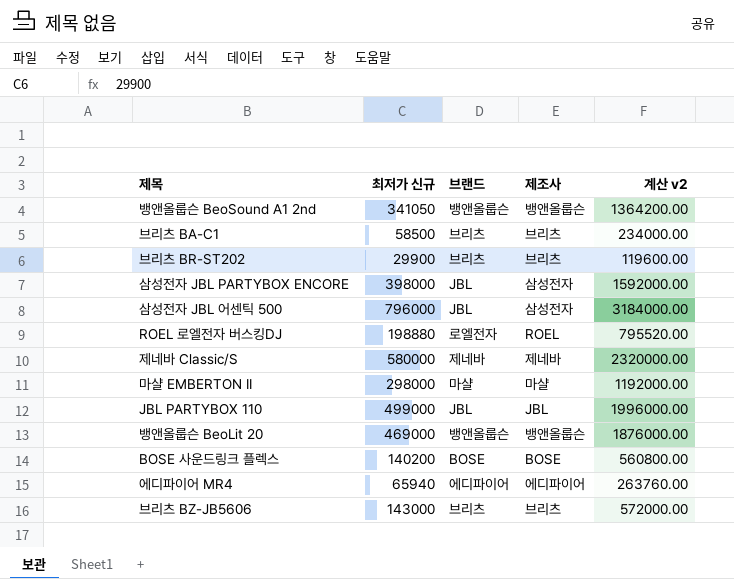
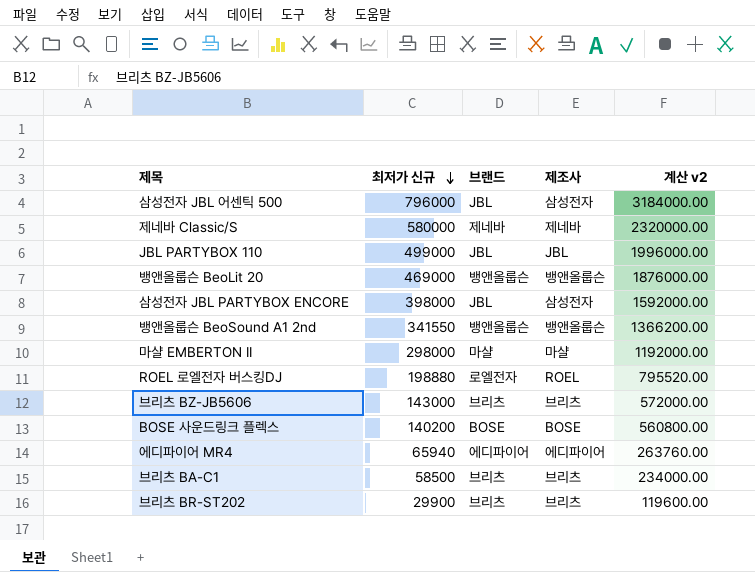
row order: none -> 최저가 신규 descending
뱅앤올룹슨 BeoSound A1 2nd | 최저가 신규: 341050 -> 341550
뱅앤올룹슨 BeoSound A1 2nd | 계산 v2: 1364200.00 -> 1366200.00

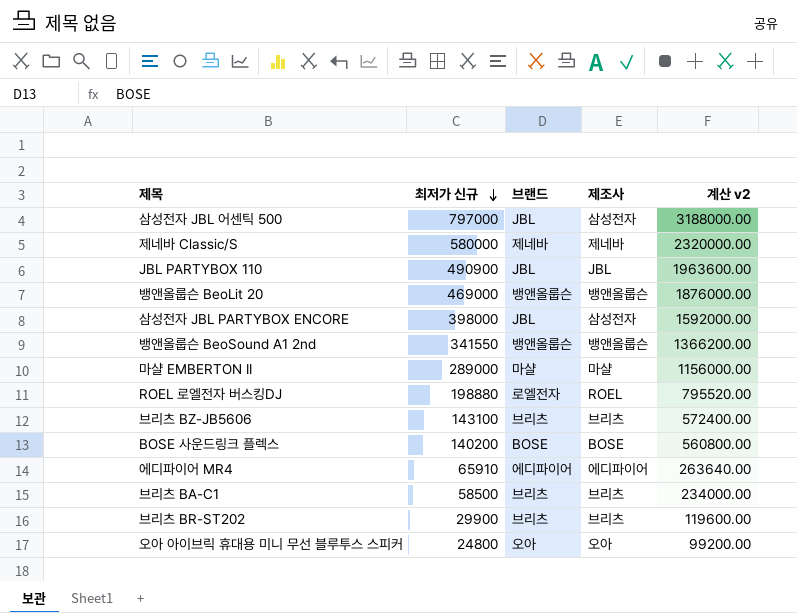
삼성전자 JBL 어센틱 500 | 최저가 신규: 796000 -> 797000
삼성전자 JBL 어센틱 500 | 계산 v2: 3184000.00 -> 3188000.00
JBL PARTYBOX 110 | 최저가 신규: 499000 -> 490900
JBL PARTYBOX 110 | 계산 v2: 1996000.00 -> 1963600.00
마샬 EMBERTON II | 최저가 신규: 298000 -> 289000
마샬 EMBERTON II | 계산 v2: 1192000.00 -> 1156000.00
브리츠 BZ-JB5606 | 최저가 신규: 143000 -> 143100
브리츠 BZ-JB5606 | 계산 v2: 572000.00 -> 572400.00
에디파이어 MR4 | 최저가 신규: 65940 -> 65910
에디파이어 MR4 | 계산 v2: 263760.00 -> 263640.00
row 오아 아이브릭 휴대용 미니 무선 블루투스 스피커: none -> 24800 | 오아 | 오아 | 99200.00

